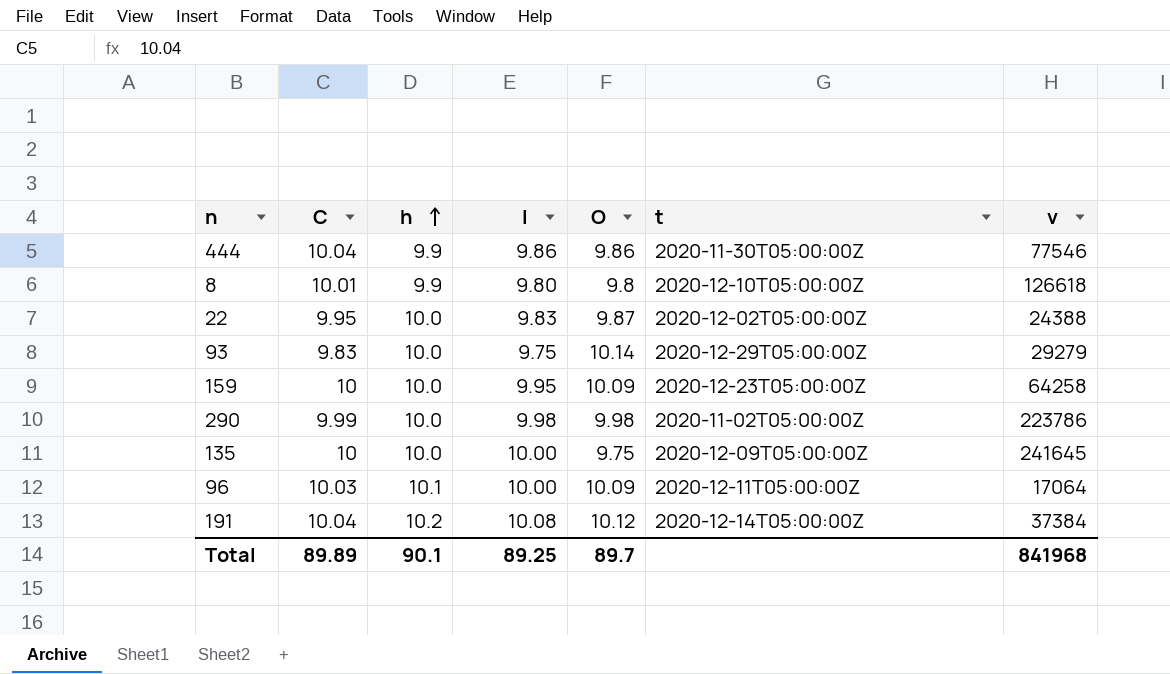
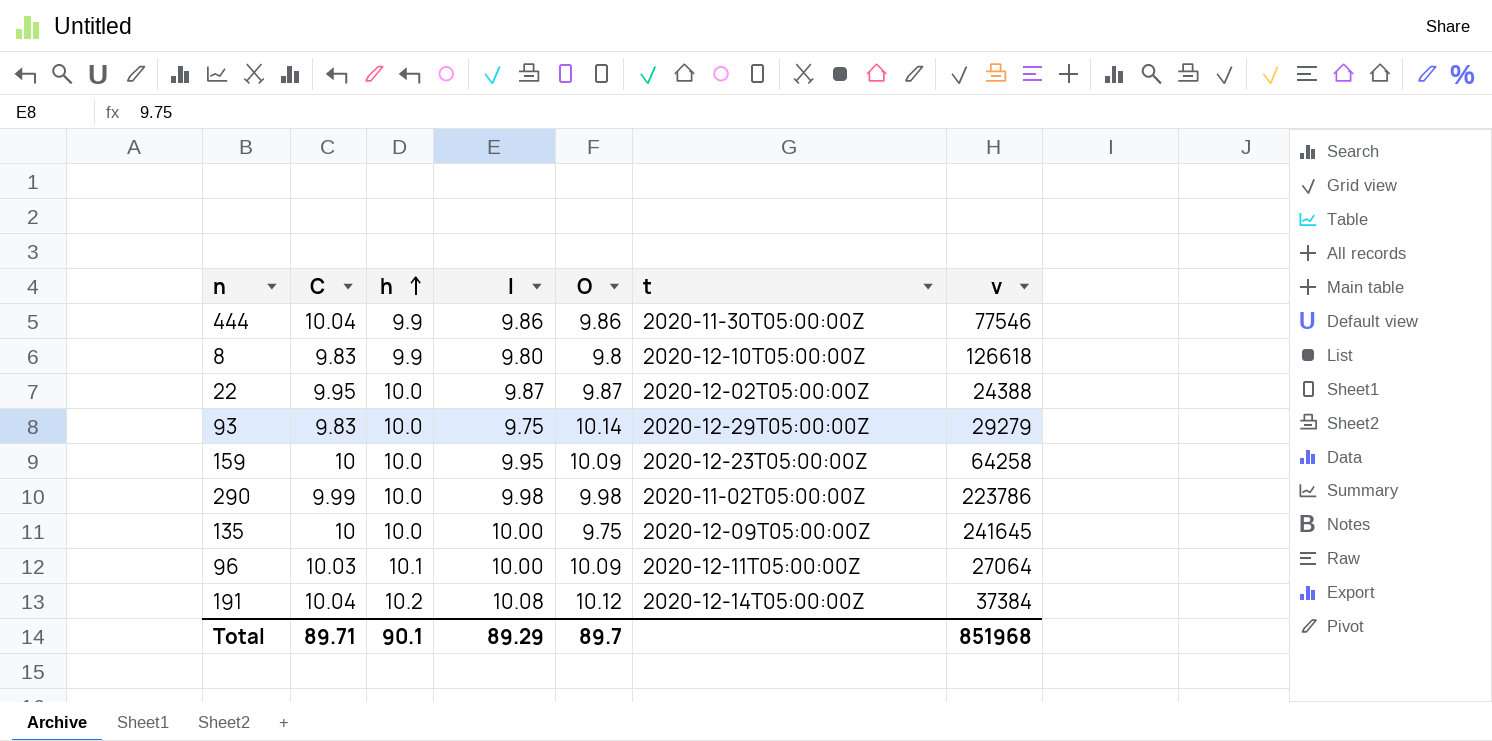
8 | C: 10.01 -> 9.83
22 | l: 9.83 -> 9.87
96 | v: 17064 -> 27064
Total | C: 89.89 -> 89.71
Total | l: 89.25 -> 89.29
Total | v: 841968 -> 851968

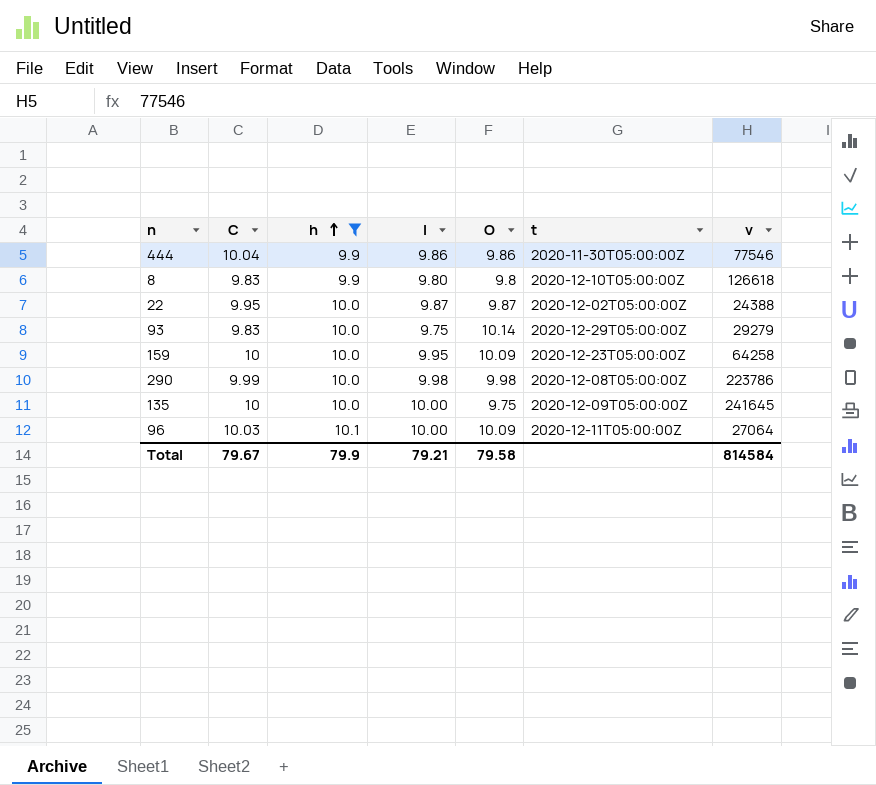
filter: none -> h != 10.2
290 | t: 2020-11-02T05:00:00Z -> 2020-12-08T05:00:00Z
Total | C: 89.71 -> 79.67
Total | h: 90.1 -> 79.9
Total | l: 89.29 -> 79.21
Total | O: 89.7 -> 79.58
Total | v: 851968 -> 814584

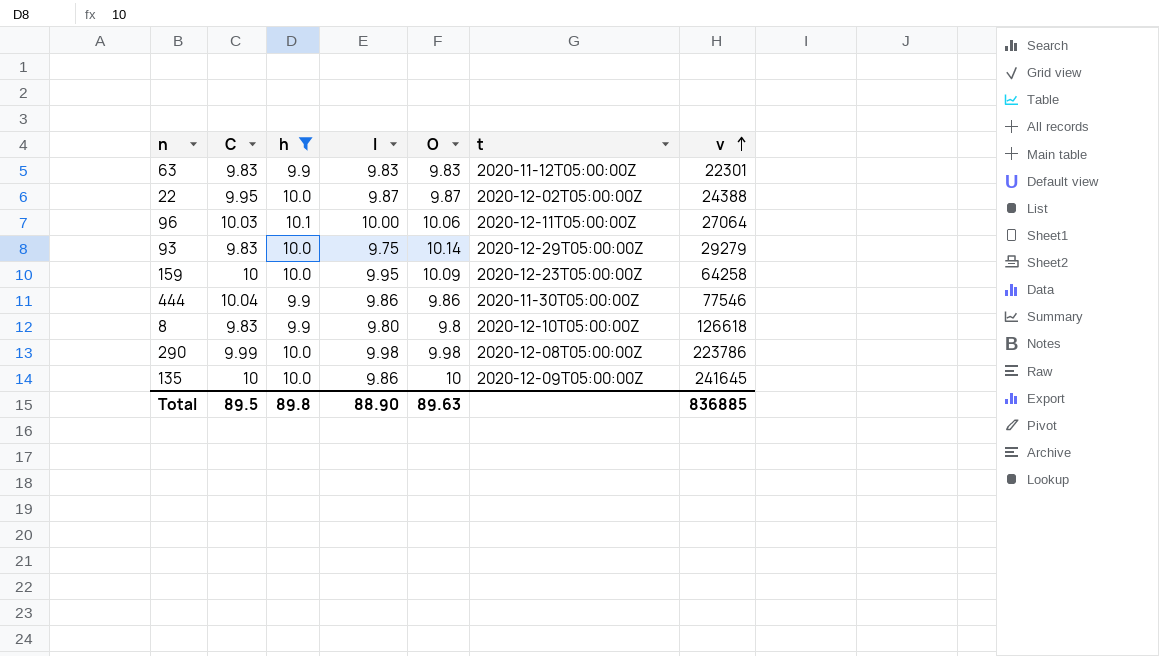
row order: h ascending -> v ascending
row 63: none -> 9.83 | 9.9 | 9.83 | 9.83 | 2020-11-12T05:00:00Z | 22301
96 | O: 10.09 -> 10.06
135 | l: 10.00 -> 9.86
135 | O: 9.75 -> 10
Total | C: 79.67 -> 89.5
Total | h: 79.9 -> 89.8
Total | l: 79.21 -> 88.90
Total | O: 79.58 -> 89.63
Total | v: 814584 -> 836885

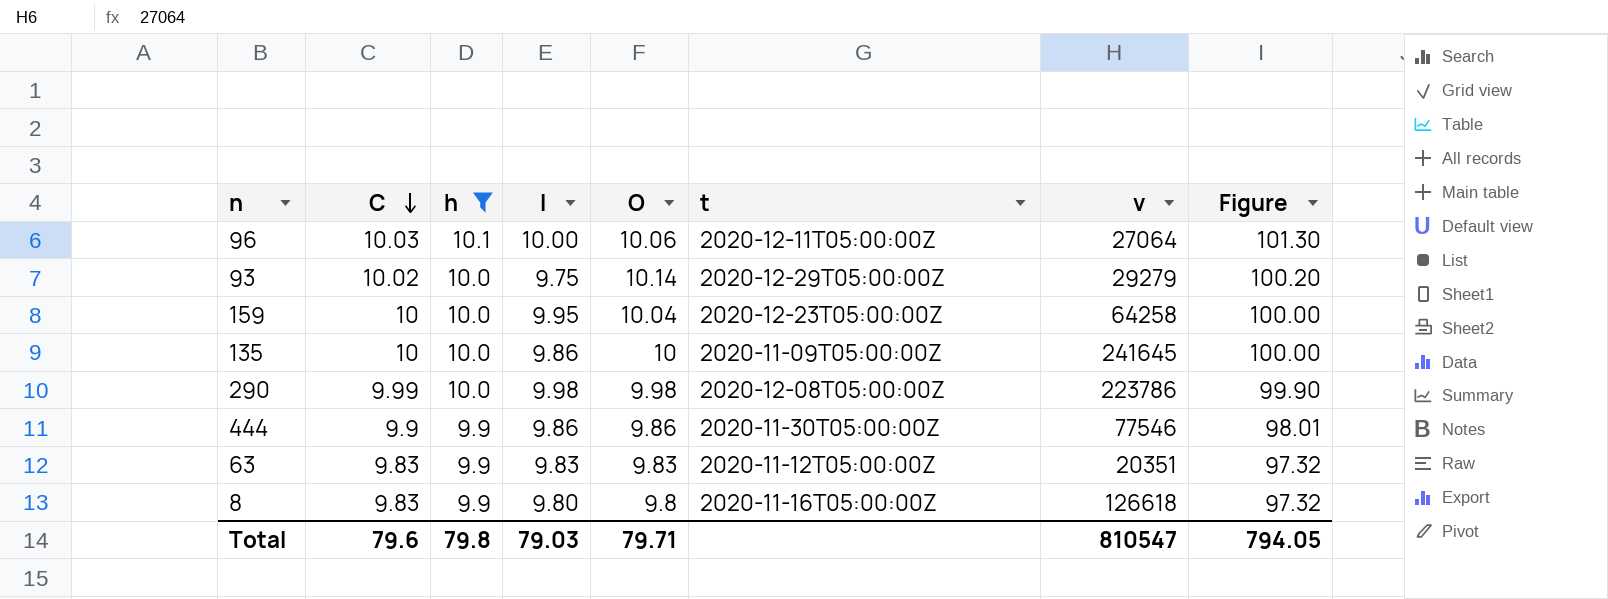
row order: v ascending -> C descending
column Figure | formula: none -> [C] * [h]
row 22: 9.95 | 10.0 | 9.87 | 9.87 | 2020-12-02T05:00:00Z | 24388 -> none
93 | C: 9.83 -> 10.02
159 | O: 10.09 -> 10.04
135 | t: 2020-12-09T05:00:00Z -> 2020-11-09T05:00:00Z
444 | C: 10.04 -> 9.9
63 | v: 22301 -> 20351
8 | t: 2020-12-10T05:00:00Z -> 2020-11-16T05:00:00Z
Total | C: 89.5 -> 79.6
Total | h: 89.8 -> 79.8
Total | l: 88.90 -> 79.03
Total | O: 89.63 -> 79.71
Total | v: 836885 -> 810547

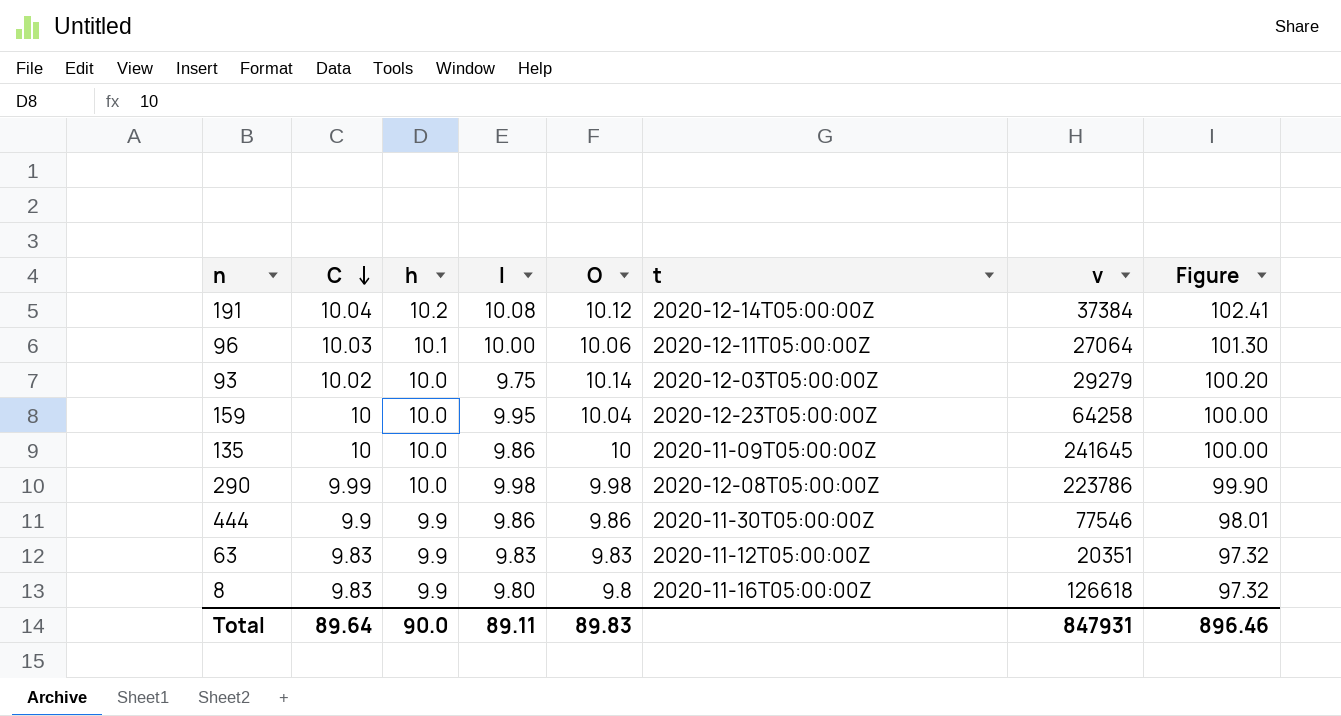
filter: h != 10.2 -> none
93 | t: 2020-12-29T05:00:00Z -> 2020-12-03T05:00:00Z
Total | C: 79.6 -> 89.64
Total | h: 79.8 -> 90.0
Total | l: 79.03 -> 89.11
Total | O: 79.71 -> 89.83
Total | v: 810547 -> 847931
Total | Figure: 794.05 -> 896.46

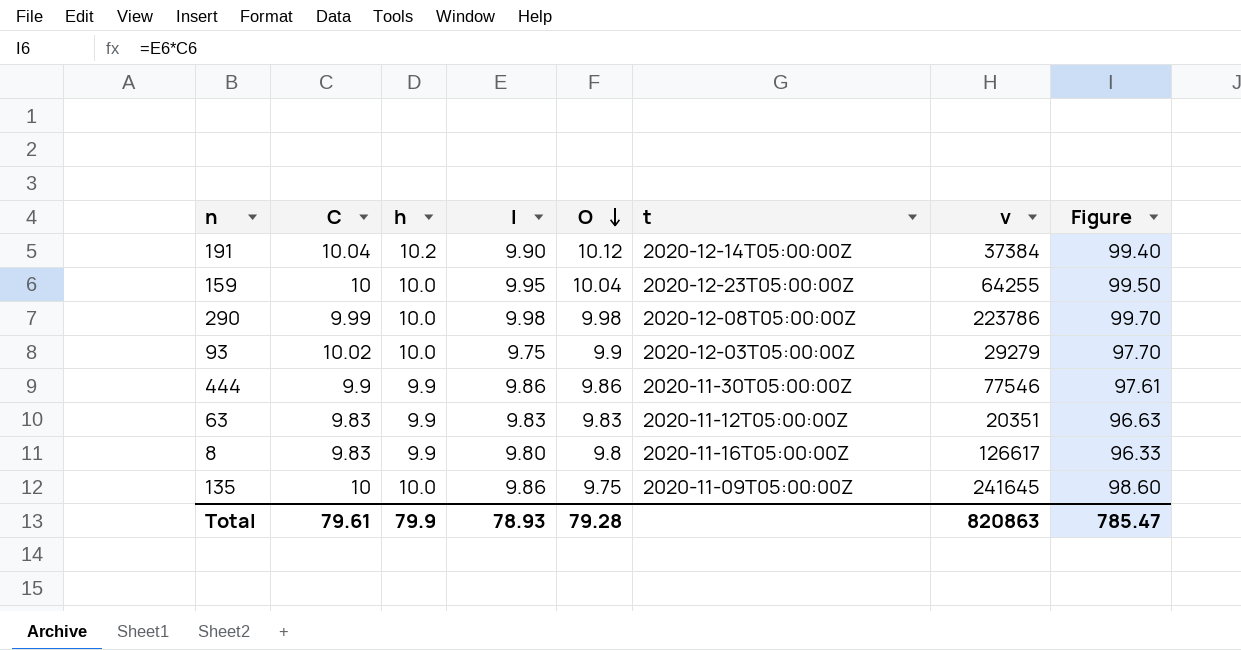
row order: C descending -> O descending
column Figure | formula: [C] * [h] -> [C] * [l]
row 96: 10.03 | 10.1 | 10.00 | 10.06 | 2020-12-11T05:00:00Z | 27064 | 101.30 -> none
191 | l: 10.08 -> 9.90
159 | v: 64258 -> 64255
93 | O: 10.14 -> 9.9
8 | v: 126618 -> 126617
135 | O: 10 -> 9.75
Total | C: 89.64 -> 79.61
Total | h: 90.0 -> 79.9
Total | l: 89.11 -> 78.93
Total | O: 89.83 -> 79.28
Total | v: 847931 -> 820863
Total | Figure: 896.46 -> 785.47

